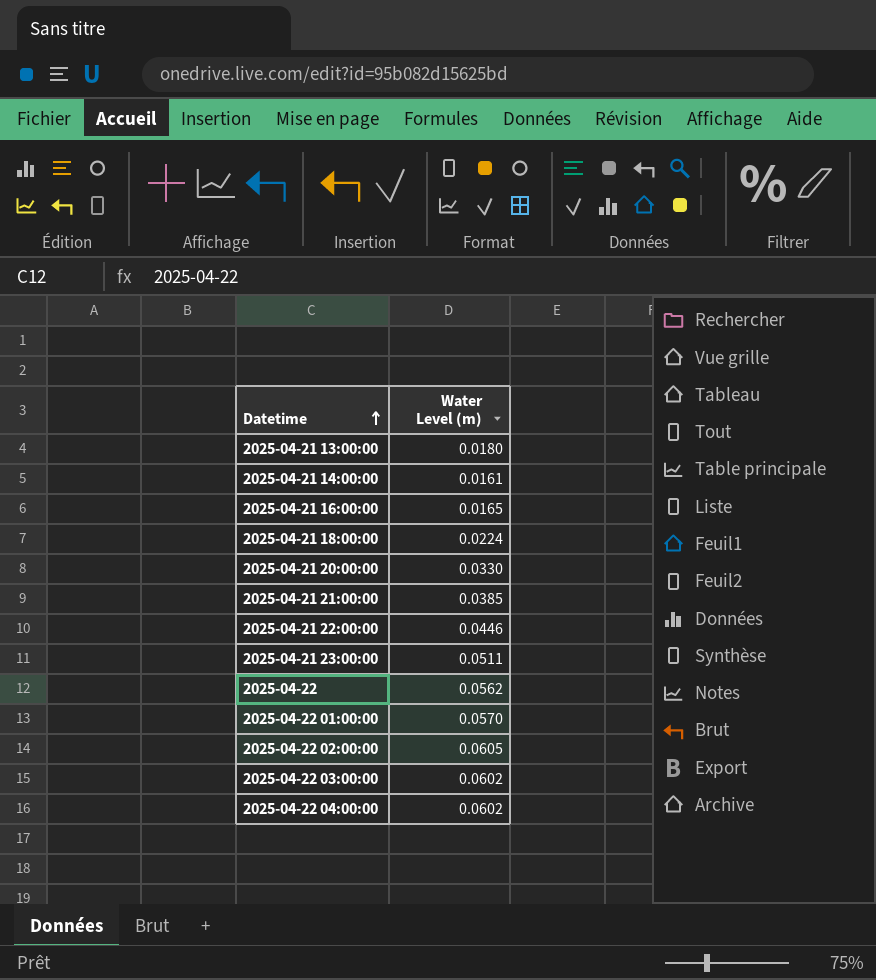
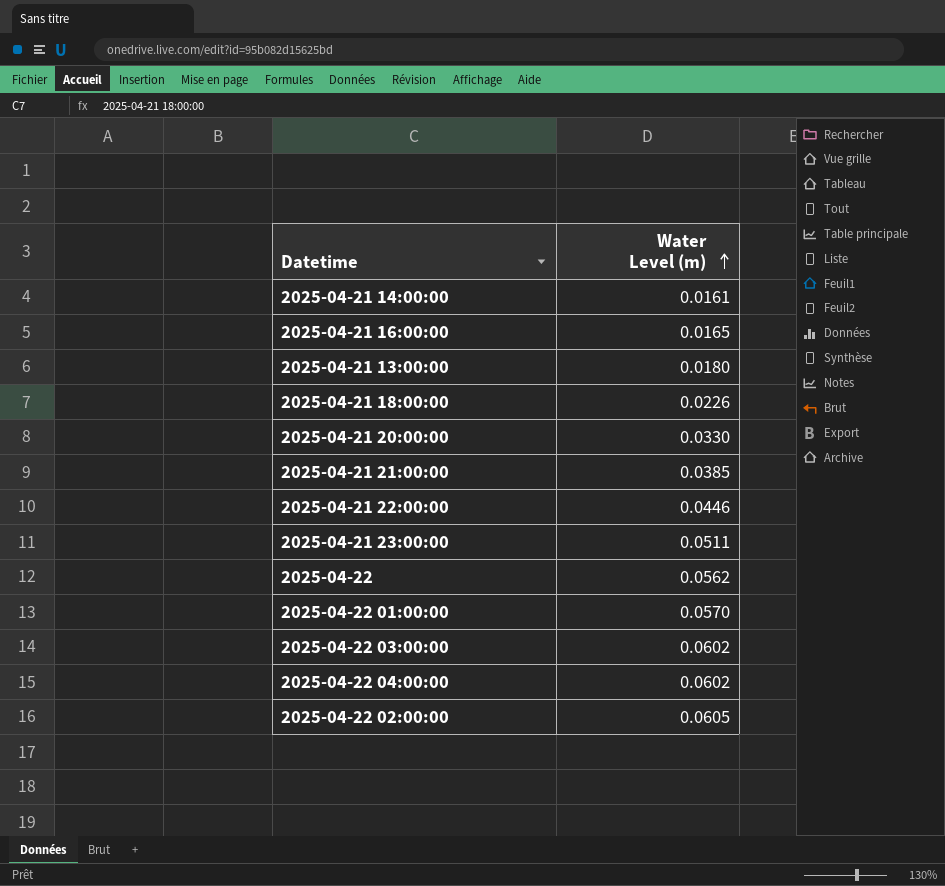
row order: Datetime ascending -> Water Level (m) ascending
2025-04-21 18:00:00 | Water Level (m): 0.0224 -> 0.0226

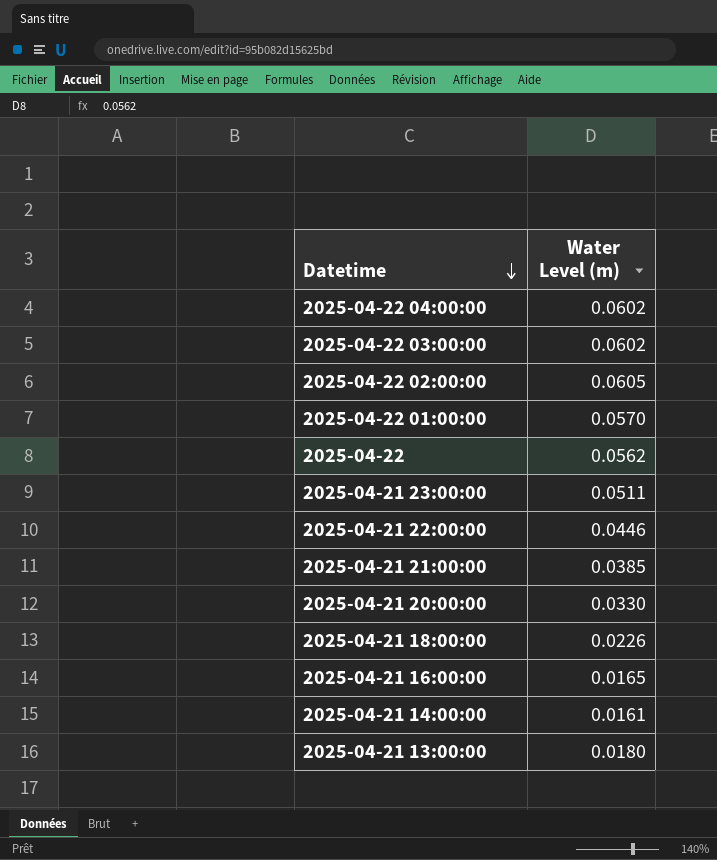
row order: Water Level (m) ascending -> Datetime descending

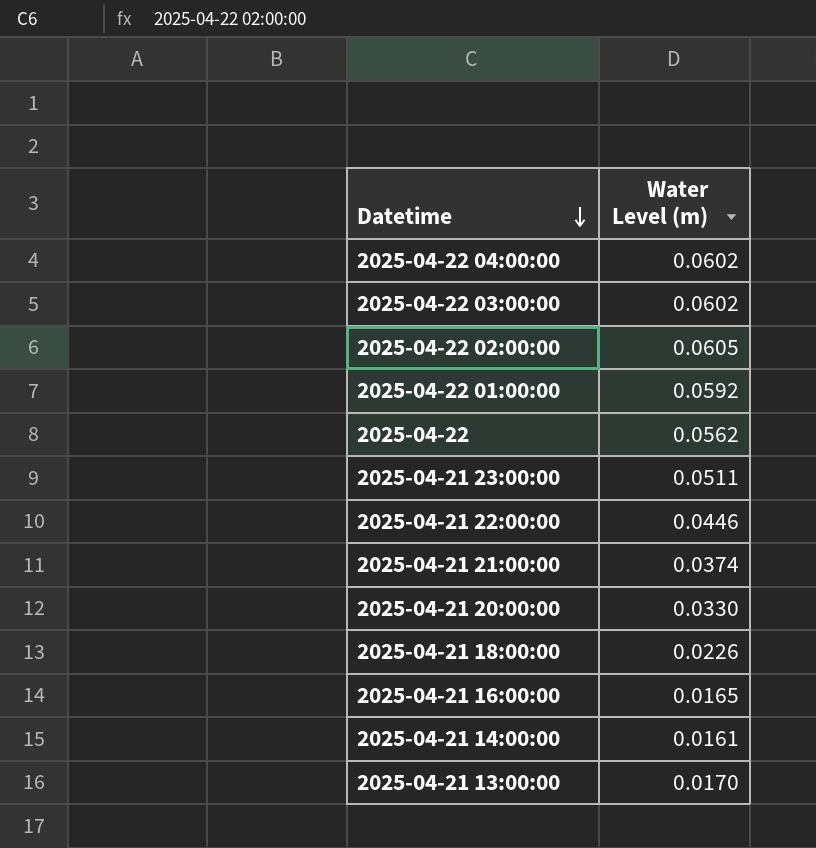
2025-04-22 01:00:00 | Water Level (m): 0.0570 -> 0.0592
2025-04-21 21:00:00 | Water Level (m): 0.0385 -> 0.0374
2025-04-21 13:00:00 | Water Level (m): 0.0180 -> 0.0170

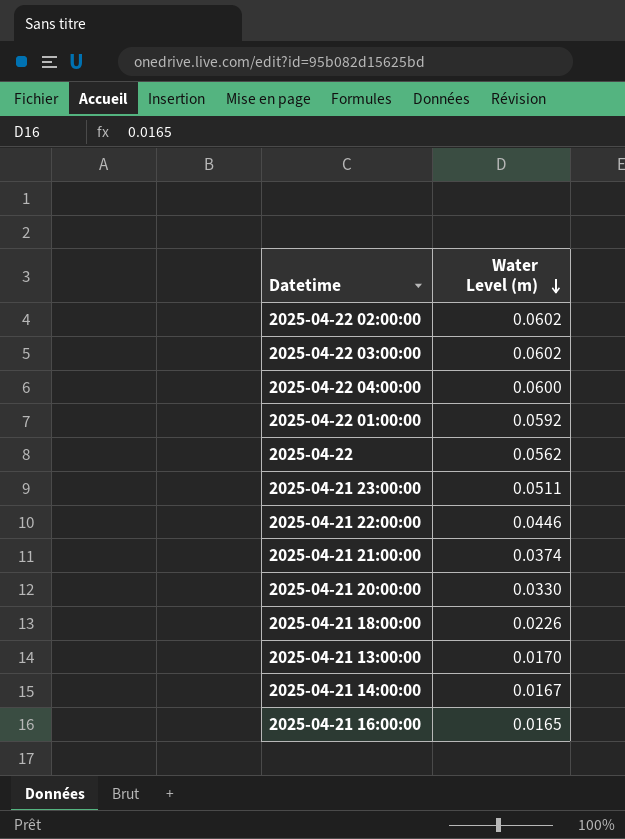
row order: Datetime descending -> Water Level (m) descending
2025-04-22 02:00:00 | Water Level (m): 0.0605 -> 0.0602
2025-04-22 04:00:00 | Water Level (m): 0.0602 -> 0.0600
2025-04-21 14:00:00 | Water Level (m): 0.0161 -> 0.0167

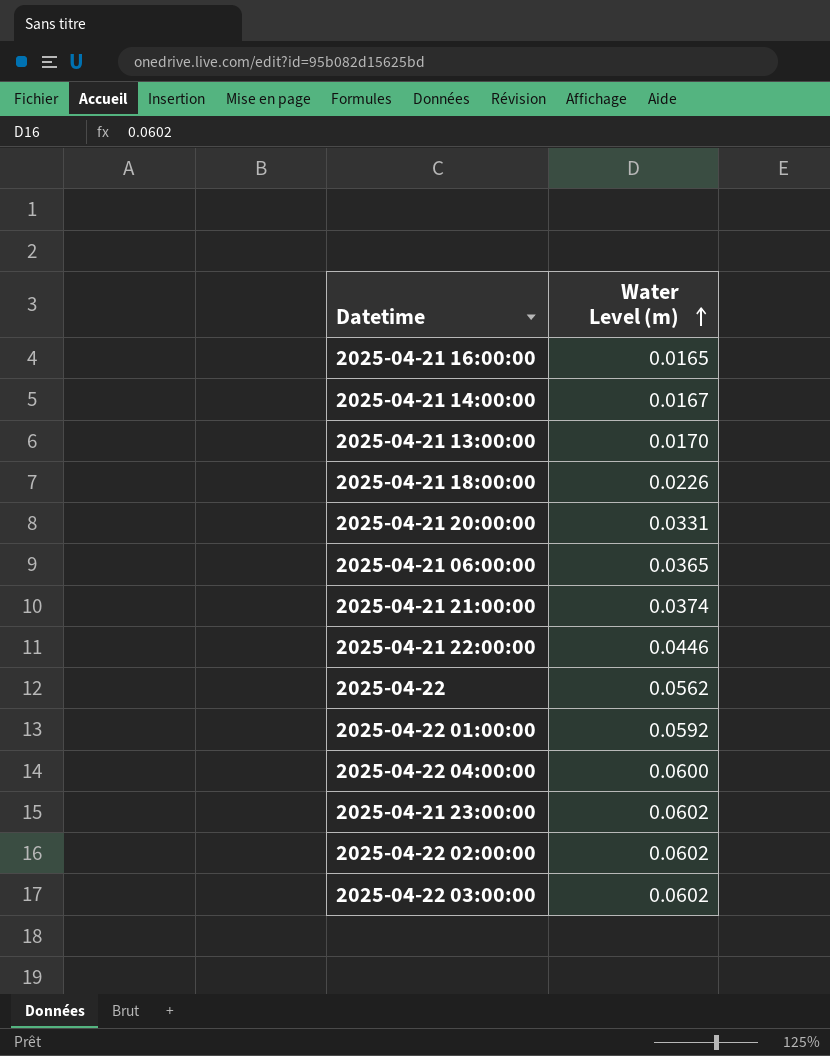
row order: Water Level (m) descending -> Water Level (m) ascending
2025-04-21 20:00:00 | Water Level (m): 0.0330 -> 0.0331
row 2025-04-21 06:00:00: none -> 0.0365
2025-04-21 23:00:00 | Water Level (m): 0.0511 -> 0.0602

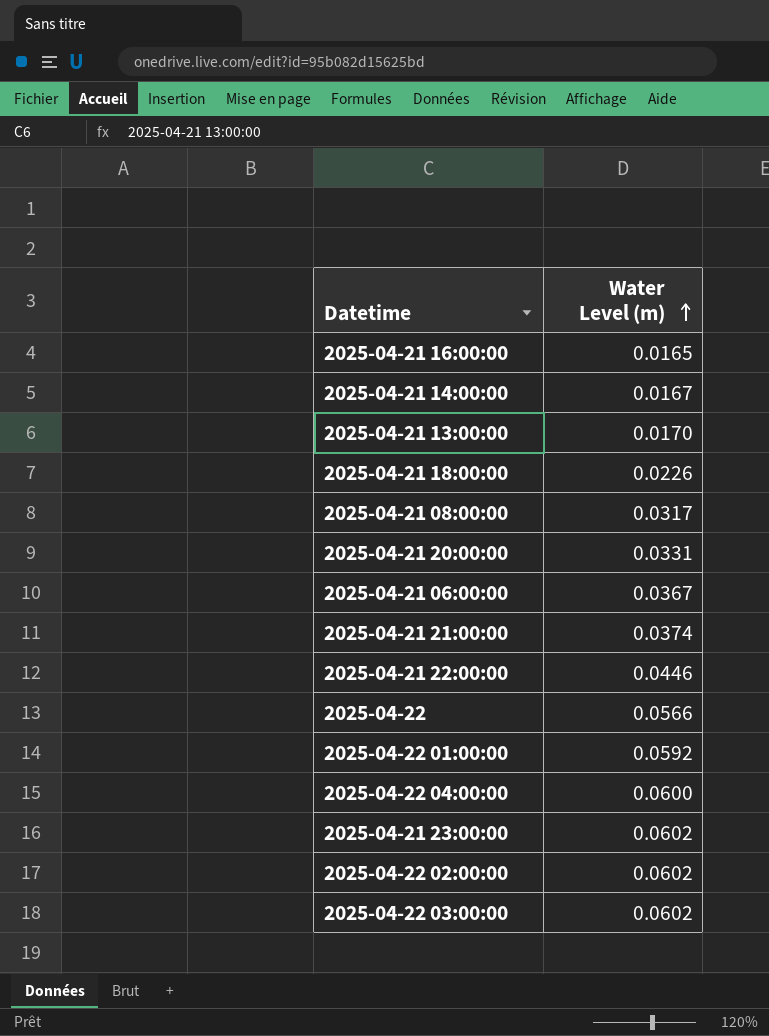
row 2025-04-21 08:00:00: none -> 0.0317
2025-04-21 06:00:00 | Water Level (m): 0.0365 -> 0.0367
2025-04-22 | Water Level (m): 0.0562 -> 0.0566

